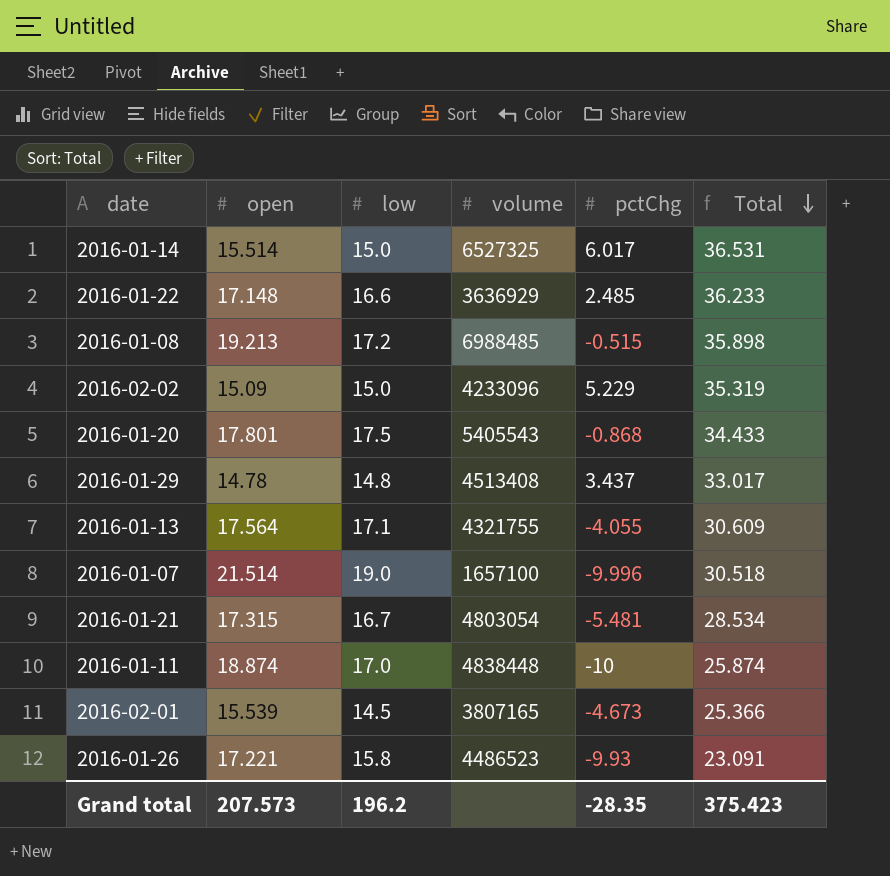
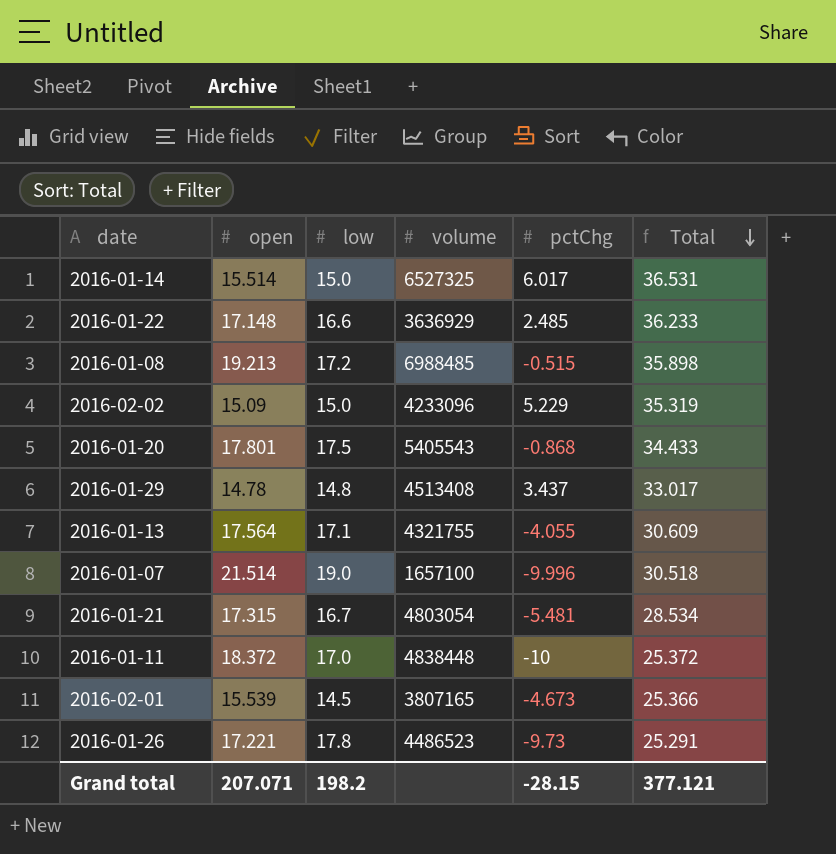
2016-01-11 | open: 18.874 -> 18.372
2016-01-11 | Total: 25.874 -> 25.372
2016-01-26 | low: 15.8 -> 17.8
2016-01-26 | pctChg: -9.93 -> -9.73
2016-01-26 | Total: 23.091 -> 25.291
Grand total | open: 207.573 -> 207.071
Grand total | low: 196.2 -> 198.2
Grand total | pctChg: -28.35 -> -28.15
Grand total | Total: 375.423 -> 377.121

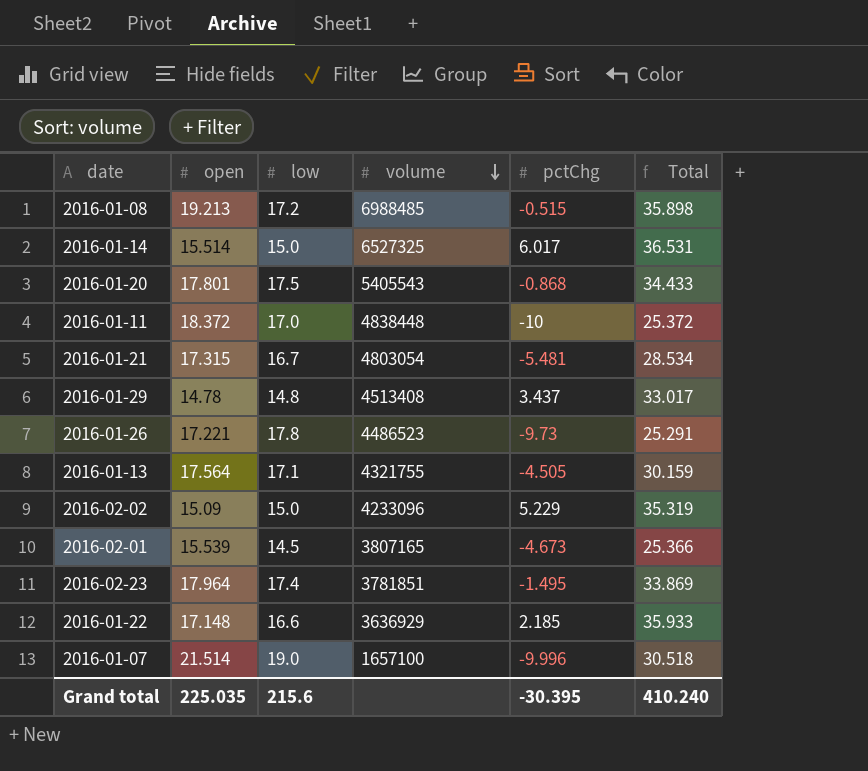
row order: Total descending -> volume descending
2016-01-13 | pctChg: -4.055 -> -4.505
2016-01-13 | Total: 30.609 -> 30.159
row 2016-02-23: none -> 17.964 | 17.4 | 3781851 | -1.495 | 33.869
2016-01-22 | pctChg: 2.485 -> 2.185
2016-01-22 | Total: 36.233 -> 35.933
Grand total | open: 207.071 -> 225.035
Grand total | low: 198.2 -> 215.6
Grand total | pctChg: -28.15 -> -30.395
Grand total | Total: 377.121 -> 410.240

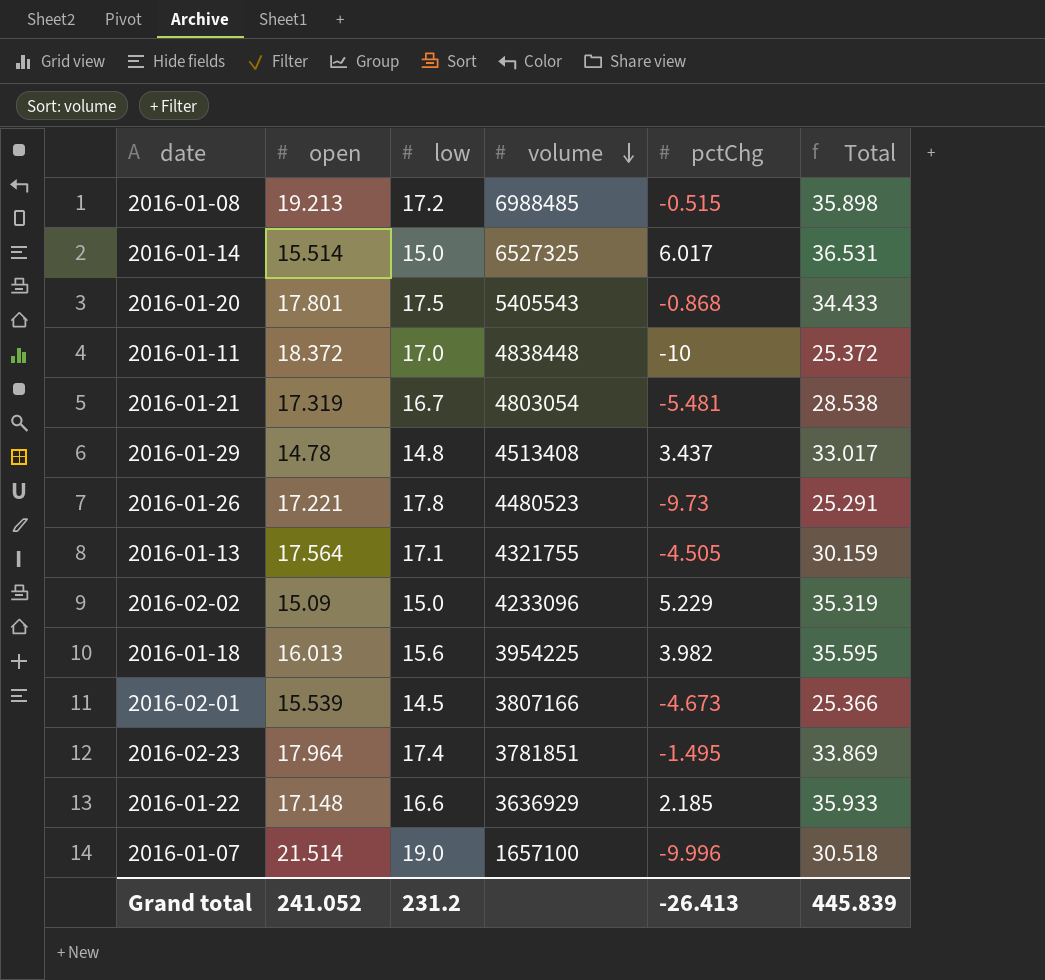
2016-01-21 | open: 17.315 -> 17.319
2016-01-21 | Total: 28.534 -> 28.538
2016-01-26 | volume: 4486523 -> 4480523
row 2016-01-18: none -> 16.013 | 15.6 | 3954225 | 3.982 | 35.595
2016-02-01 | volume: 3807165 -> 3807166
Grand total | open: 225.035 -> 241.052
Grand total | low: 215.6 -> 231.2
Grand total | pctChg: -30.395 -> -26.413
Grand total | Total: 410.240 -> 445.839

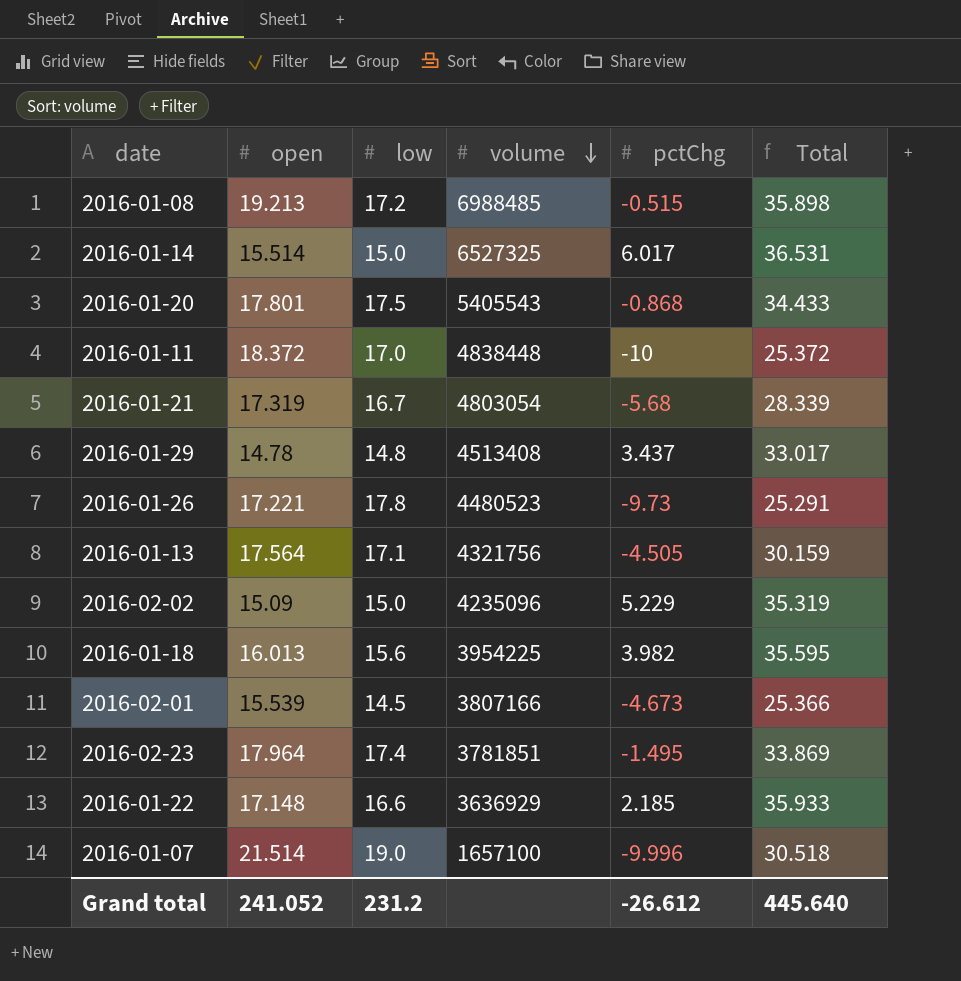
2016-01-21 | pctChg: -5.481 -> -5.68
2016-01-21 | Total: 28.538 -> 28.339
2016-01-13 | volume: 4321755 -> 4321756
2016-02-02 | volume: 4233096 -> 4235096
Grand total | pctChg: -26.413 -> -26.612
Grand total | Total: 445.839 -> 445.640

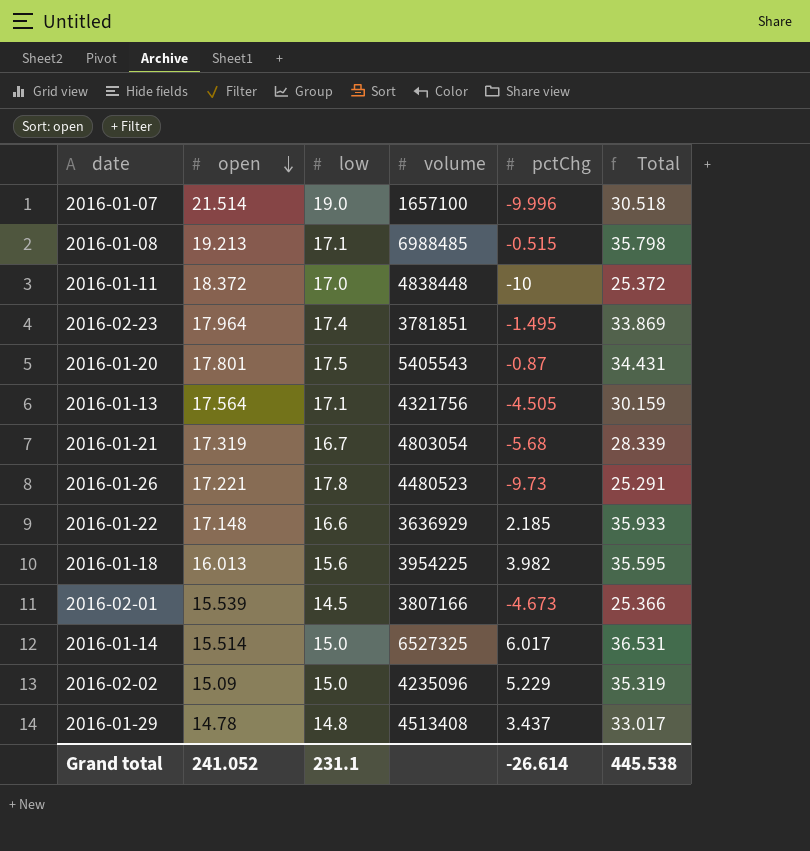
row order: volume descending -> open descending
2016-01-08 | low: 17.2 -> 17.1
2016-01-08 | Total: 35.898 -> 35.798
2016-01-20 | pctChg: -0.868 -> -0.87
2016-01-20 | Total: 34.433 -> 34.431
Grand total | low: 231.2 -> 231.1
Grand total | pctChg: -26.612 -> -26.614
Grand total | Total: 445.640 -> 445.538

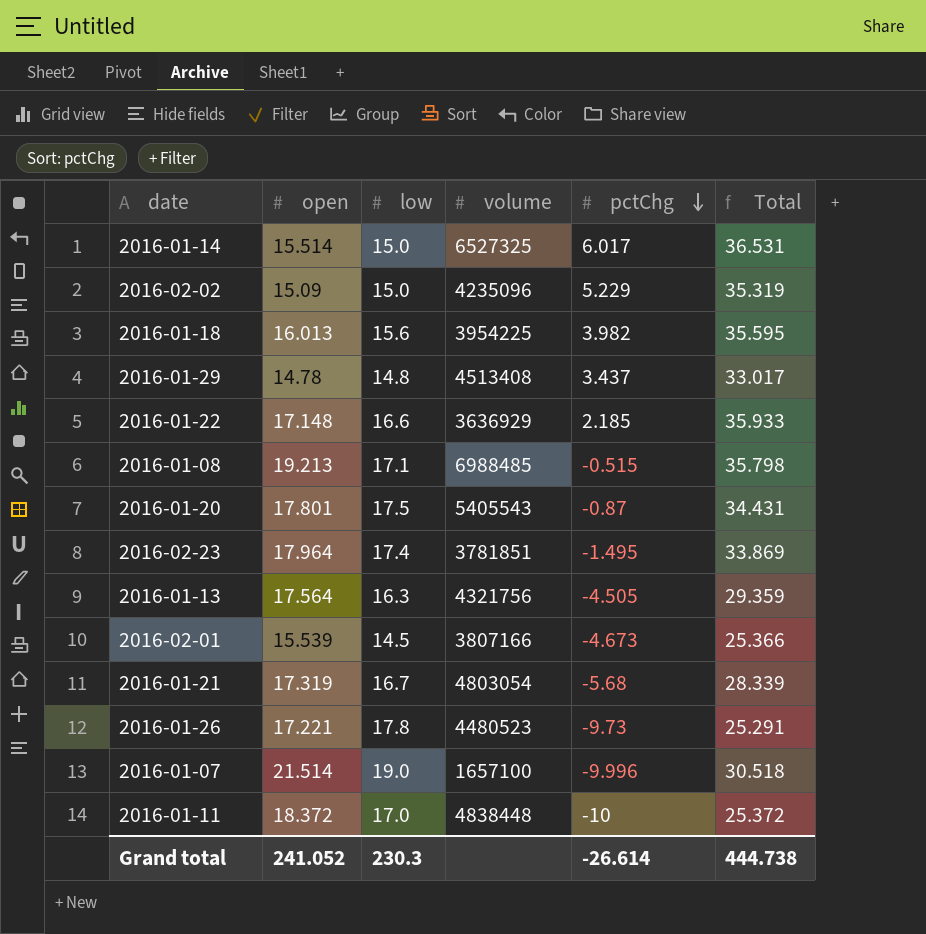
row order: open descending -> pctChg descending
2016-01-13 | low: 17.1 -> 16.3
2016-01-13 | Total: 30.159 -> 29.359
Grand total | low: 231.1 -> 230.3
Grand total | Total: 445.538 -> 444.738

